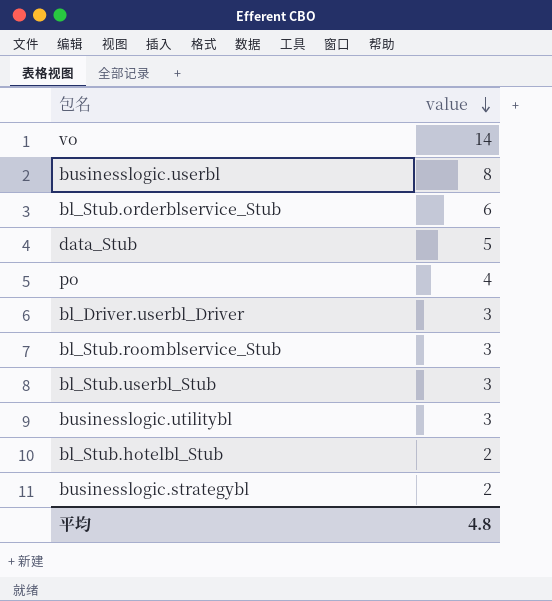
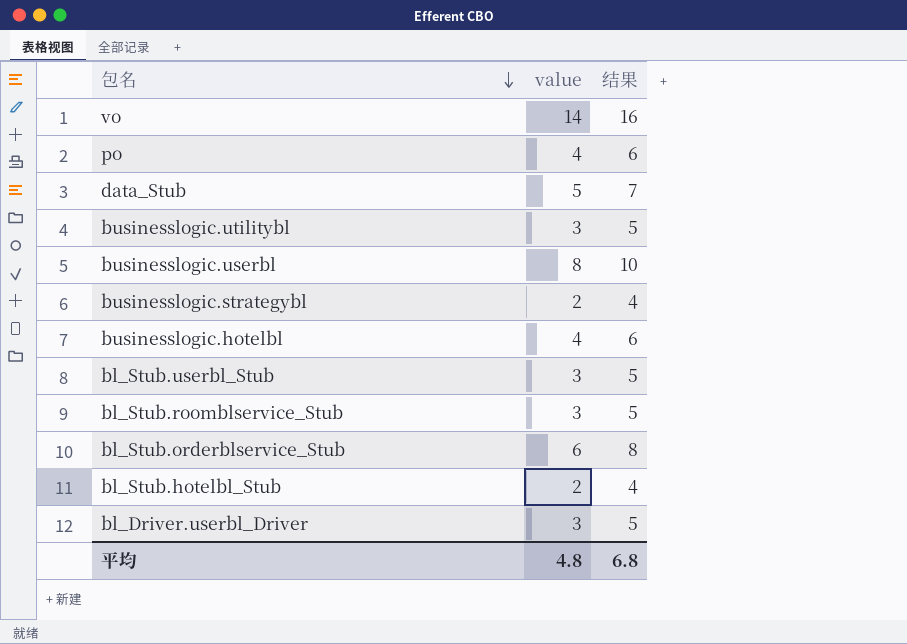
row order: value descending -> 包名 descending
column 结果 | formula: none -> [value] + 2
row businesslogic.hotelbl: none -> 4 | 6

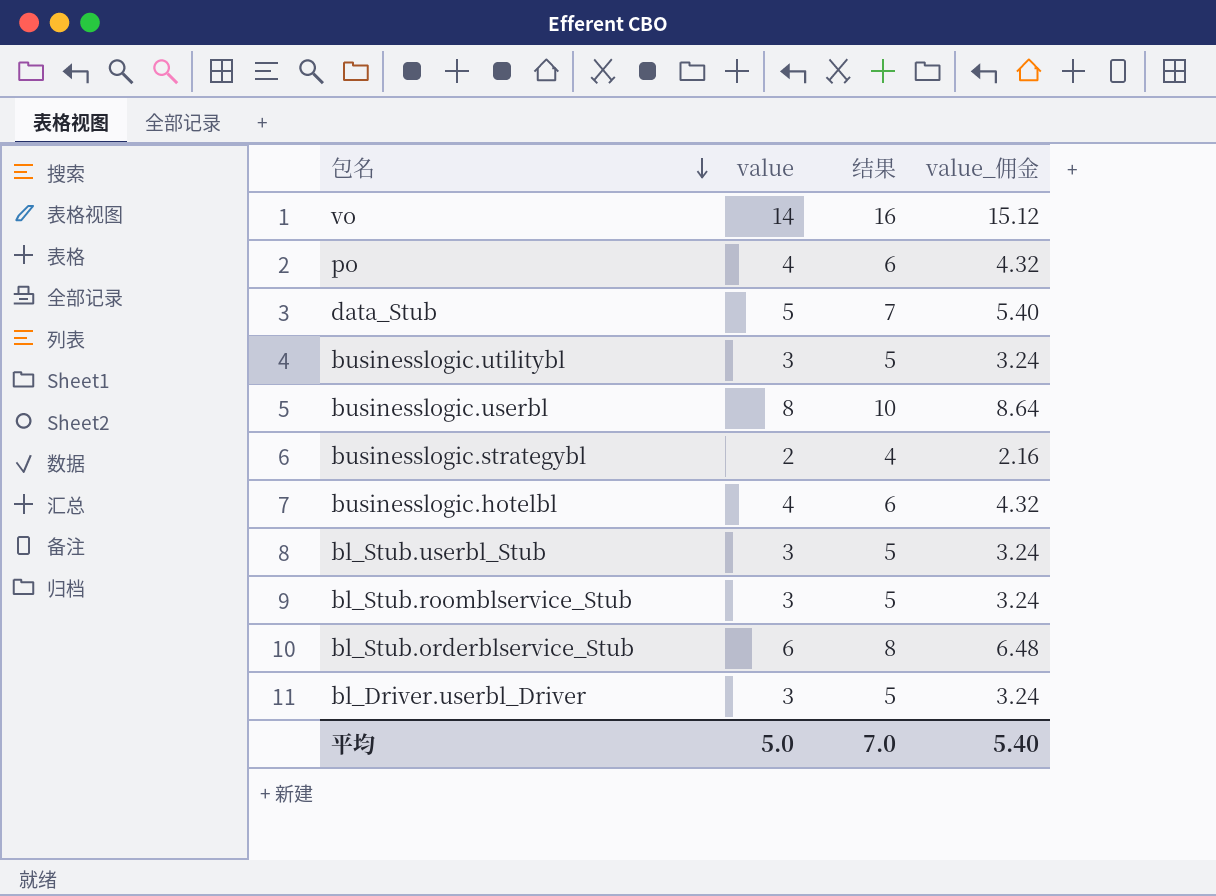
column value_佣金 | formula: none -> [value] * 1.08
row bl_Stub.hotelbl_Stub: 2 | 4 -> none
平均 | value: 4.8 -> 5.0
平均 | 结果: 6.8 -> 7.0

